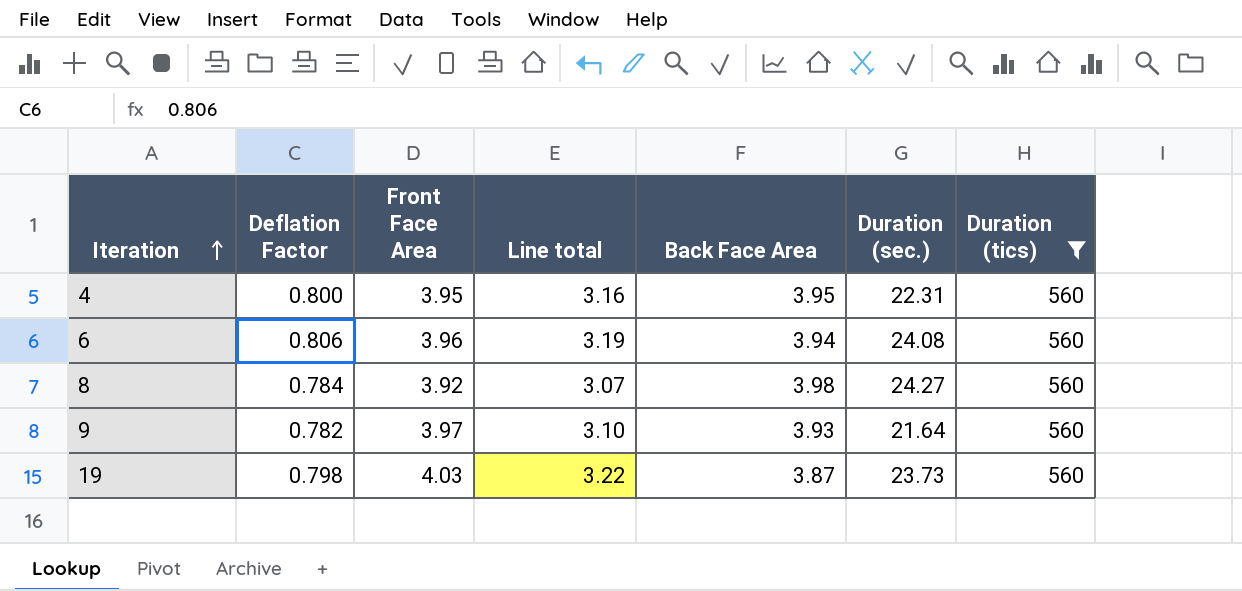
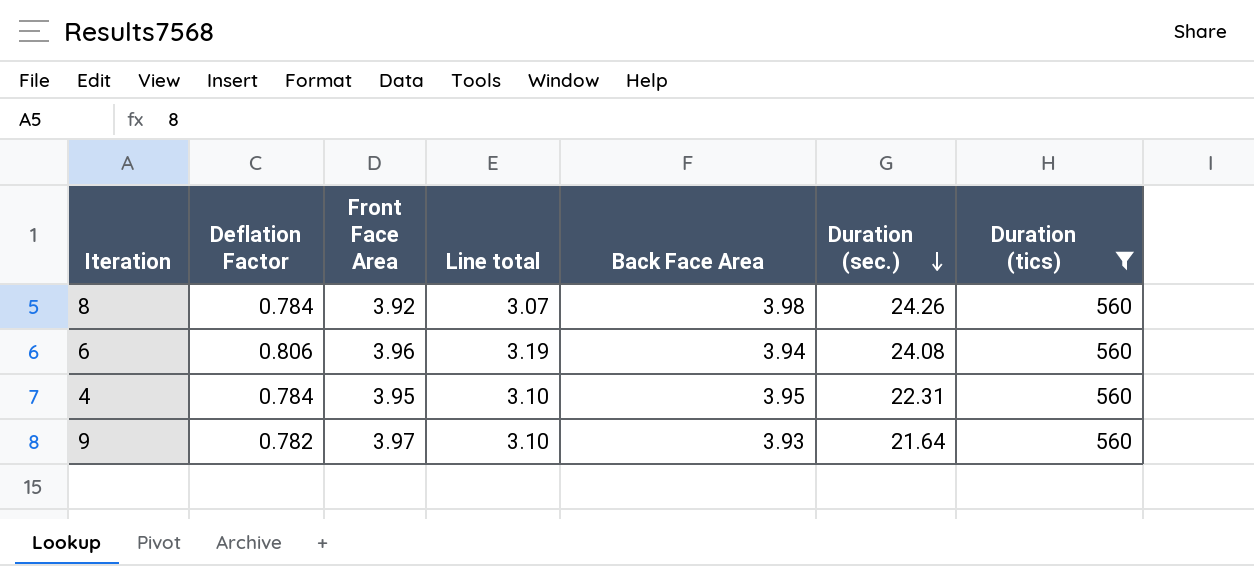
row order: Iteration ascending -> Duration (sec.) descending
row 19: 0.798 | 4.03 | 3.22 | 3.87 | 23.73 | 560 -> none
8 | Duration (sec.): 24.27 -> 24.26
4 | Deflation Factor: 0.800 -> 0.784
4 | Line total: 3.16 -> 3.10

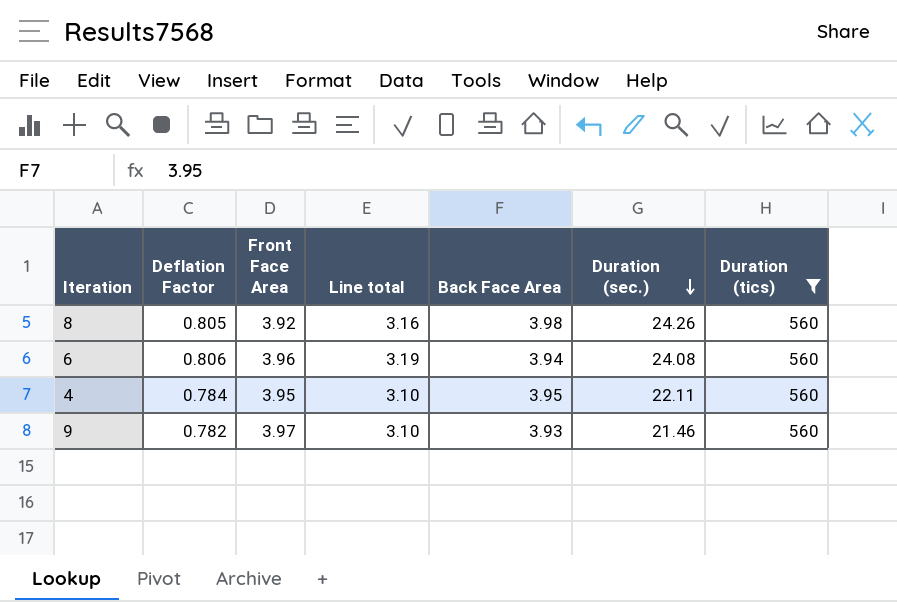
8 | Deflation Factor: 0.784 -> 0.805
8 | Line total: 3.07 -> 3.16
4 | Duration (sec.): 22.31 -> 22.11
9 | Duration (sec.): 21.64 -> 21.46

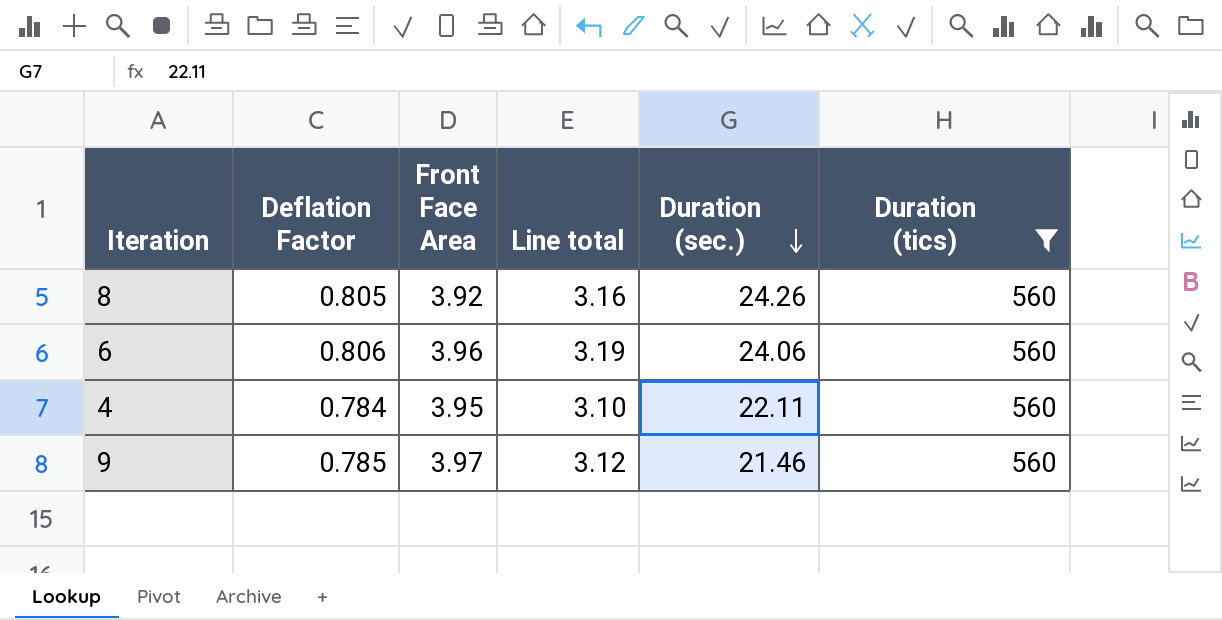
column Back Face Area | position: 5 -> none
6 | Duration (sec.): 24.08 -> 24.06
9 | Deflation Factor: 0.782 -> 0.785
9 | Line total: 3.10 -> 3.12

